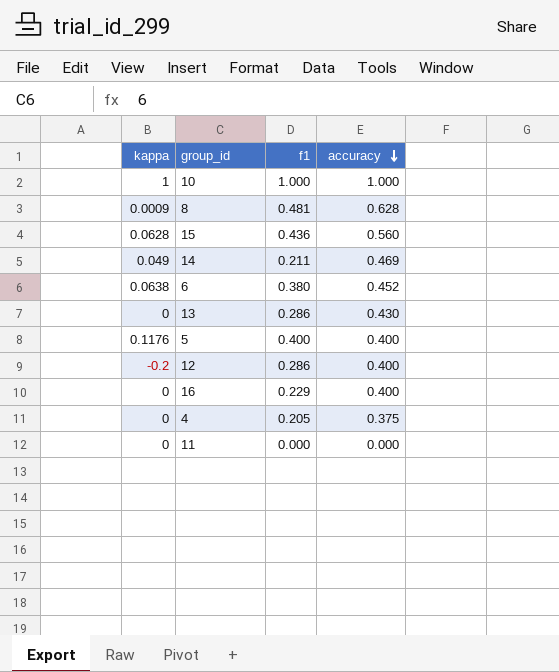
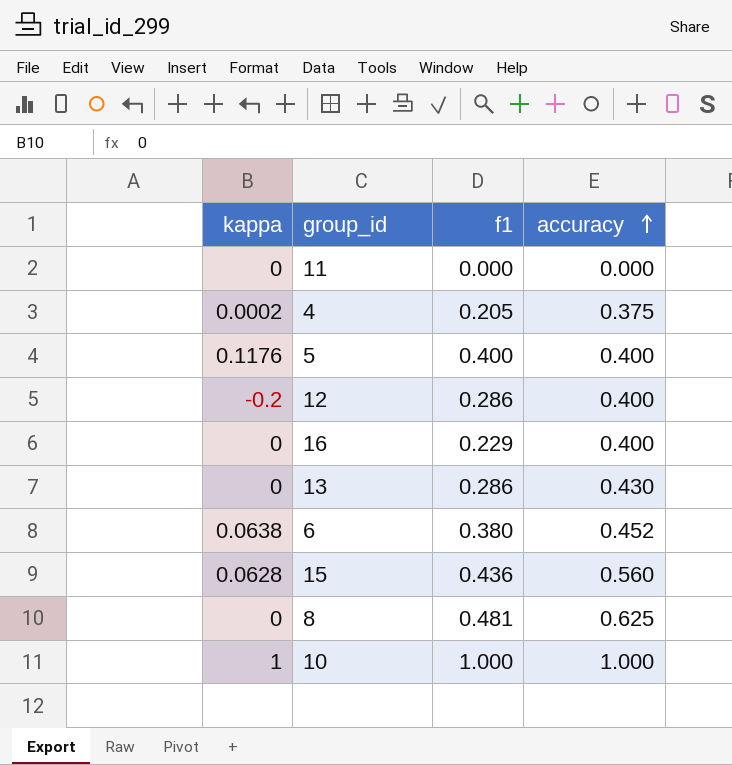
row order: accuracy descending -> accuracy ascending
row 14: 0.049 | 0.211 | 0.469 -> none
4 | kappa: 0 -> 0.0002
8 | kappa: 0.0009 -> 0
8 | accuracy: 0.628 -> 0.625

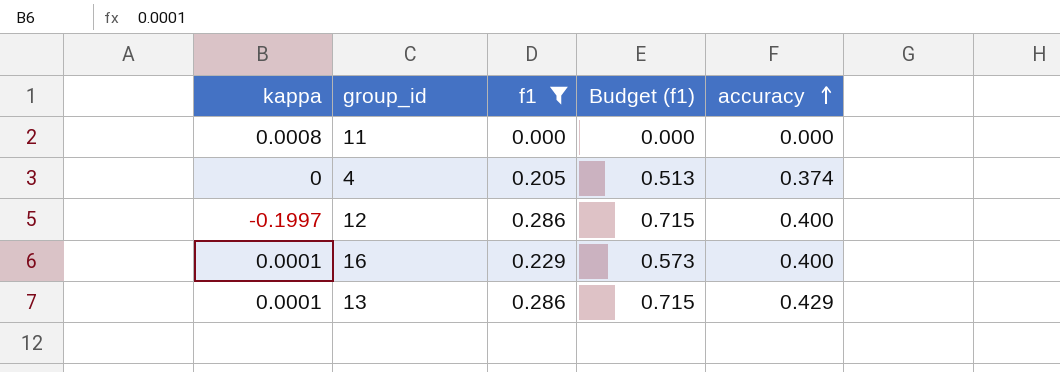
filter: none -> f1 <= 0.286
column Budget (f1) | formula: none -> [f1] * 2.5
11 | kappa: 0 -> 0.0008
4 | kappa: 0.0002 -> 0
4 | accuracy: 0.375 -> 0.374
12 | kappa: -0.2 -> -0.1997
16 | kappa: 0 -> 0.0001
13 | kappa: 0 -> 0.0001
13 | accuracy: 0.430 -> 0.429

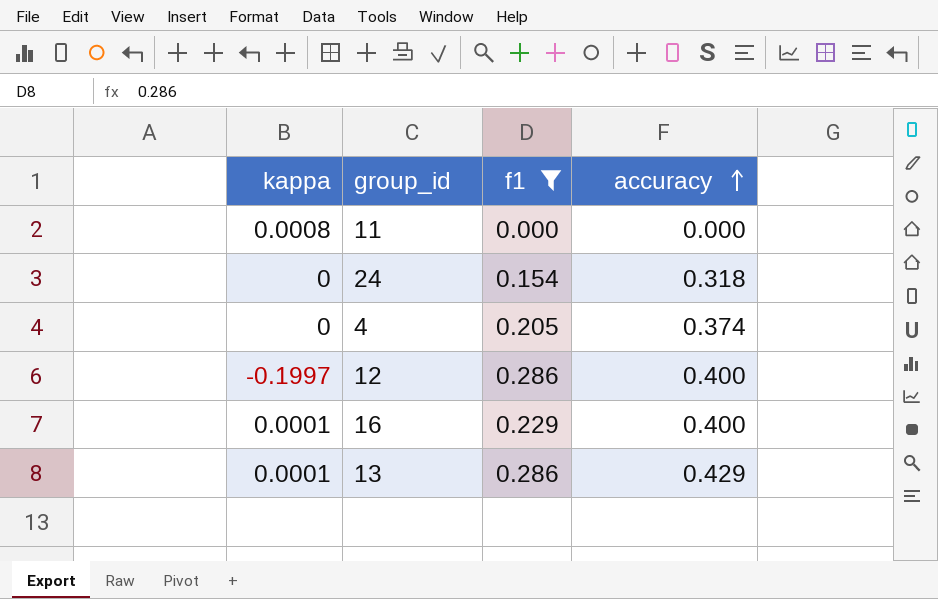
column Budget (f1) | formula: [f1] * 2.5 -> none
row 24: none -> 0 | 0.154 | 0.318

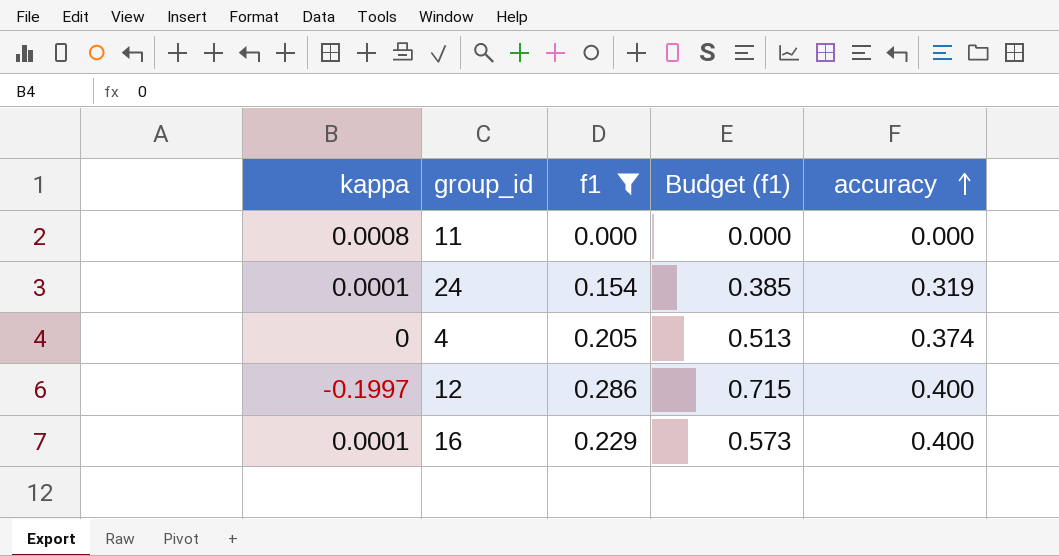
column Budget (f1) | formula: none -> [f1] * 2.5
row 13: 0.0001 | 0.286 | 0.429 -> none
24 | kappa: 0 -> 0.0001
24 | accuracy: 0.318 -> 0.319

